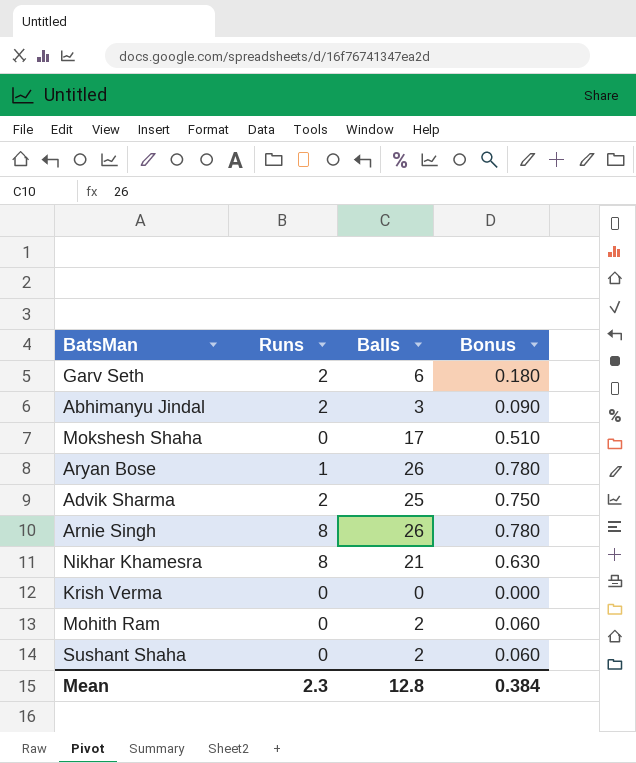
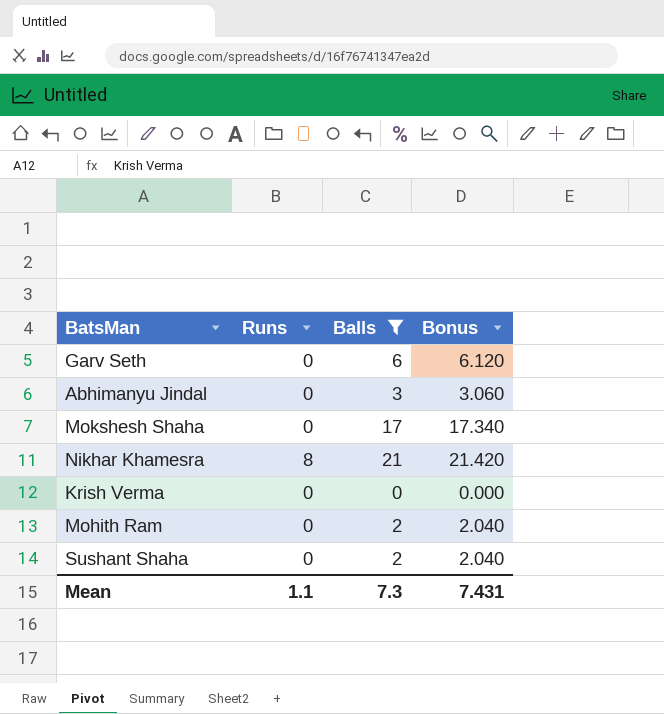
filter: none -> Balls <= 21
column Bonus | formula: [Balls] * 0.03 -> [Balls] * 1.02
Garv Seth | Runs: 2 -> 0
Abhimanyu Jindal | Runs: 2 -> 0
Mean | Runs: 2.3 -> 1.1
Mean | Balls: 12.8 -> 7.3
Mean | Bonus: 0.384 -> 7.431

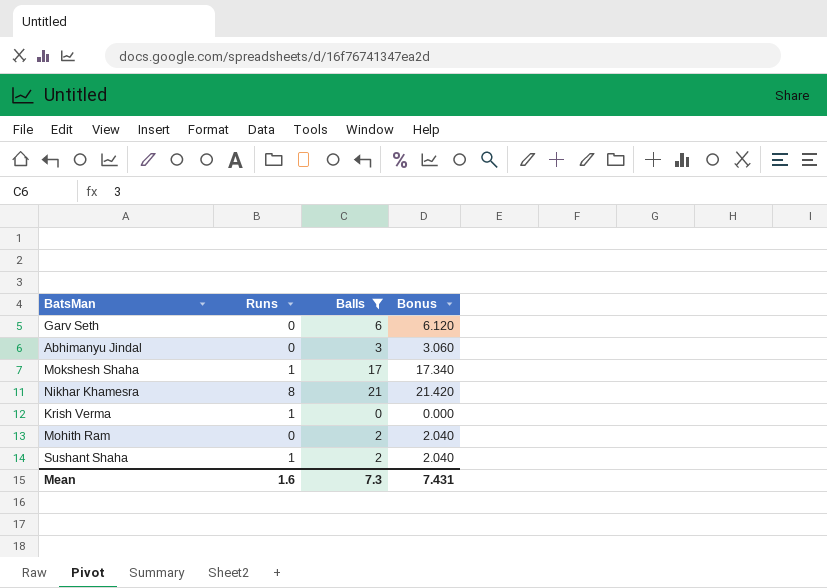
Mokshesh Shaha | Runs: 0 -> 1
Krish Verma | Runs: 0 -> 1
Sushant Shaha | Runs: 0 -> 1
Mean | Runs: 1.1 -> 1.6

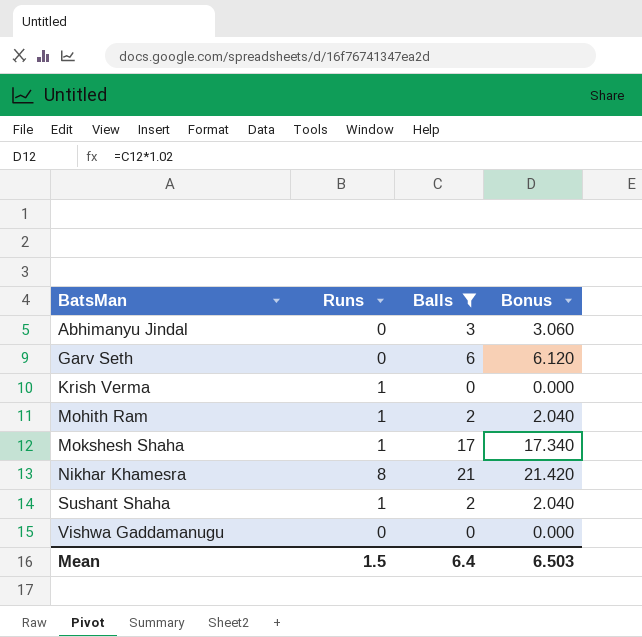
row order: none -> BatsMan ascending
Mohith Ram | Runs: 0 -> 1
row Vishwa Gaddamanugu: none -> 0 | 0 | 0.000
Mean | Runs: 1.6 -> 1.5
Mean | Balls: 7.3 -> 6.4
Mean | Bonus: 7.431 -> 6.503

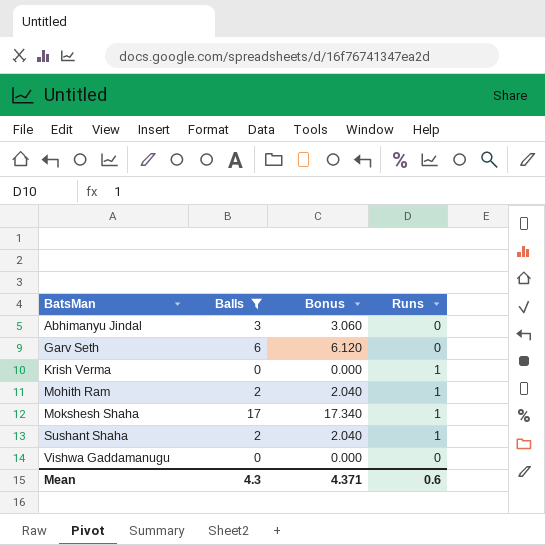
column Runs | position: 2 -> 4
row Nikhar Khamesra: 8 | 21 | 21.420 -> none
Mean | Balls: 6.4 -> 4.3
Mean | Bonus: 6.503 -> 4.371
Mean | Runs: 1.5 -> 0.6

